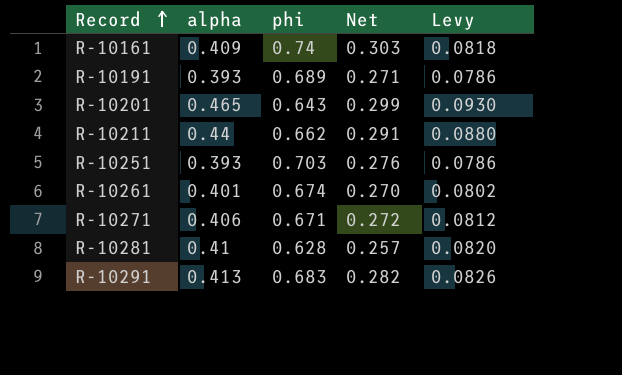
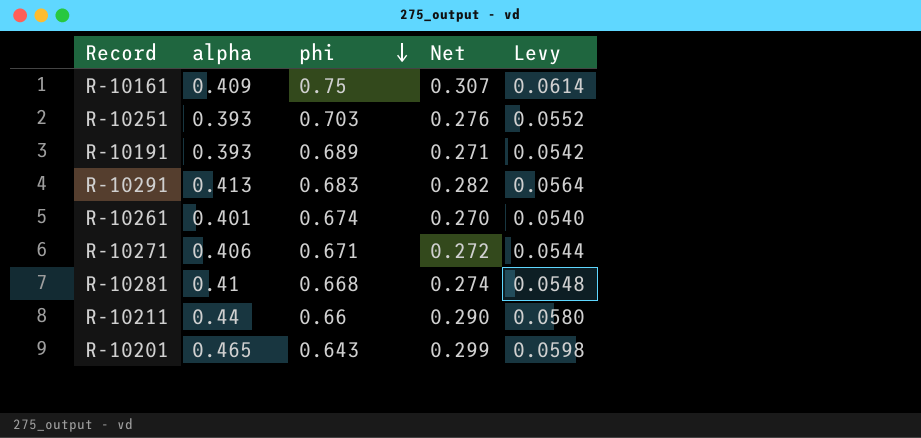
row order: Record ascending -> phi descending
column Levy | formula: [alpha] * 0.2 -> [Net] * 0.2
R-10161 | phi: 0.74 -> 0.75
R-10161 | Net: 0.303 -> 0.307
R-10281 | phi: 0.628 -> 0.668
R-10281 | Net: 0.257 -> 0.274
R-10211 | phi: 0.662 -> 0.66
R-10211 | Net: 0.291 -> 0.290

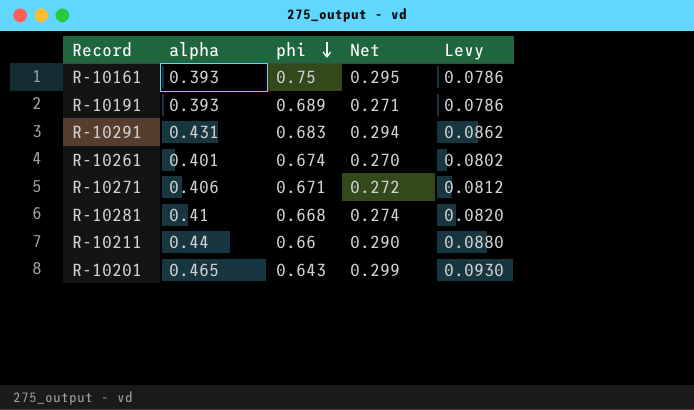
column Levy | formula: [Net] * 0.2 -> [alpha] * 0.2
row R-10251: 0.393 | 0.703 | 0.276 | 0.0552 -> none
R-10161 | alpha: 0.409 -> 0.393
R-10161 | Net: 0.307 -> 0.295
R-10291 | alpha: 0.413 -> 0.431
R-10291 | Net: 0.282 -> 0.294

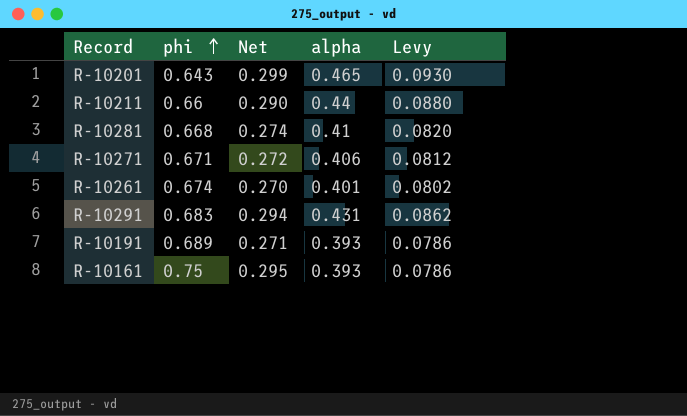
row order: phi descending -> phi ascending
column alpha | position: 2 -> 4

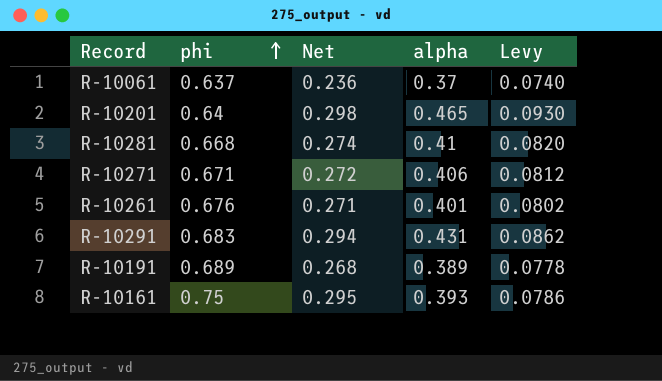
row R-10211: 0.66 | 0.290 | 0.44 | 0.0880 -> none
row R-10061: none -> 0.637 | 0.236 | 0.37 | 0.0740
R-10201 | phi: 0.643 -> 0.64
R-10201 | Net: 0.299 -> 0.298
R-10261 | phi: 0.674 -> 0.676
R-10261 | Net: 0.270 -> 0.271
R-10191 | Net: 0.271 -> 0.268
R-10191 | alpha: 0.393 -> 0.389
R-10191 | Levy: 0.0786 -> 0.0778

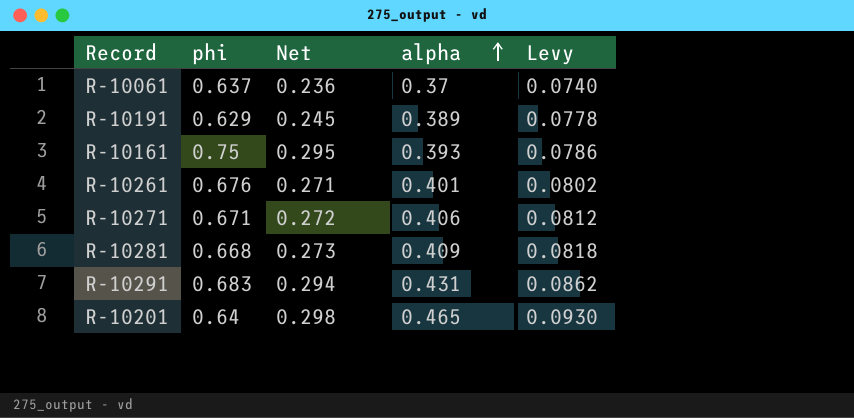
row order: phi ascending -> alpha ascending
R-10191 | phi: 0.689 -> 0.629
R-10191 | Net: 0.268 -> 0.245
R-10281 | Net: 0.274 -> 0.273
R-10281 | alpha: 0.41 -> 0.409
R-10281 | Levy: 0.0820 -> 0.0818

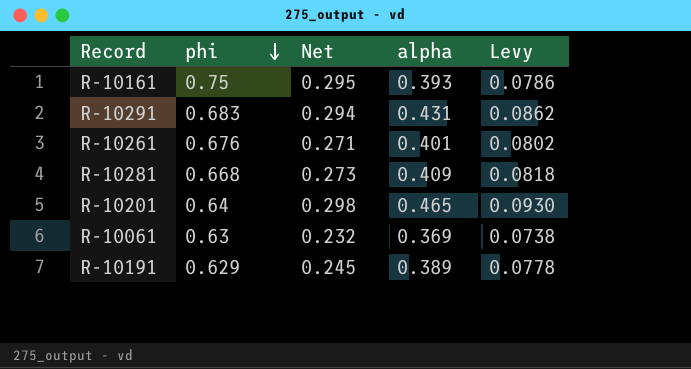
row order: alpha ascending -> phi descending
row R-10271: 0.671 | 0.272 | 0.406 | 0.0812 -> none
R-10061 | phi: 0.637 -> 0.63
R-10061 | Net: 0.236 -> 0.232
R-10061 | alpha: 0.37 -> 0.369
R-10061 | Levy: 0.0740 -> 0.0738

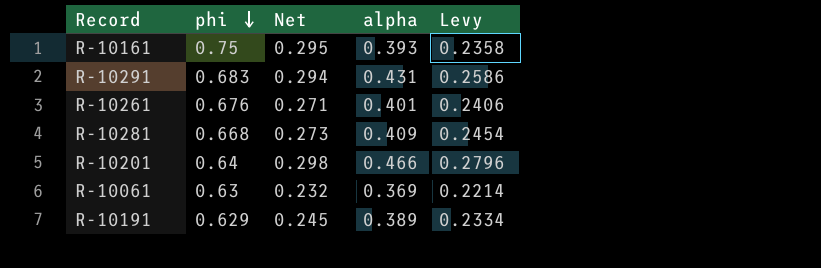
column Levy | formula: [alpha] * 0.2 -> [alpha] * 0.6
R-10201 | alpha: 0.465 -> 0.466

